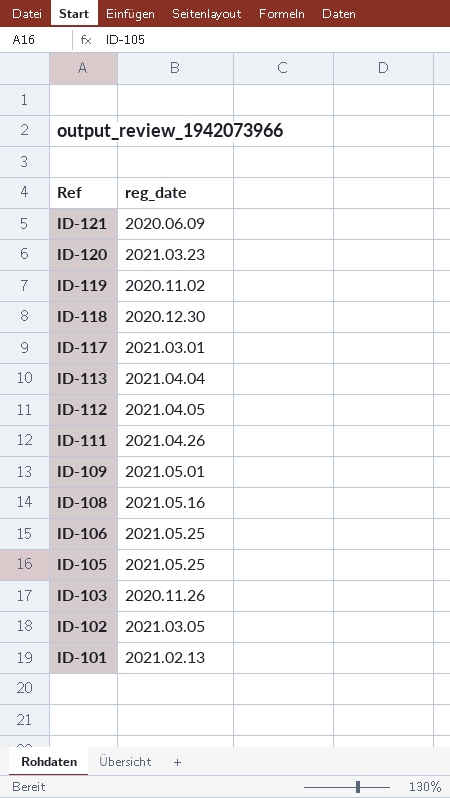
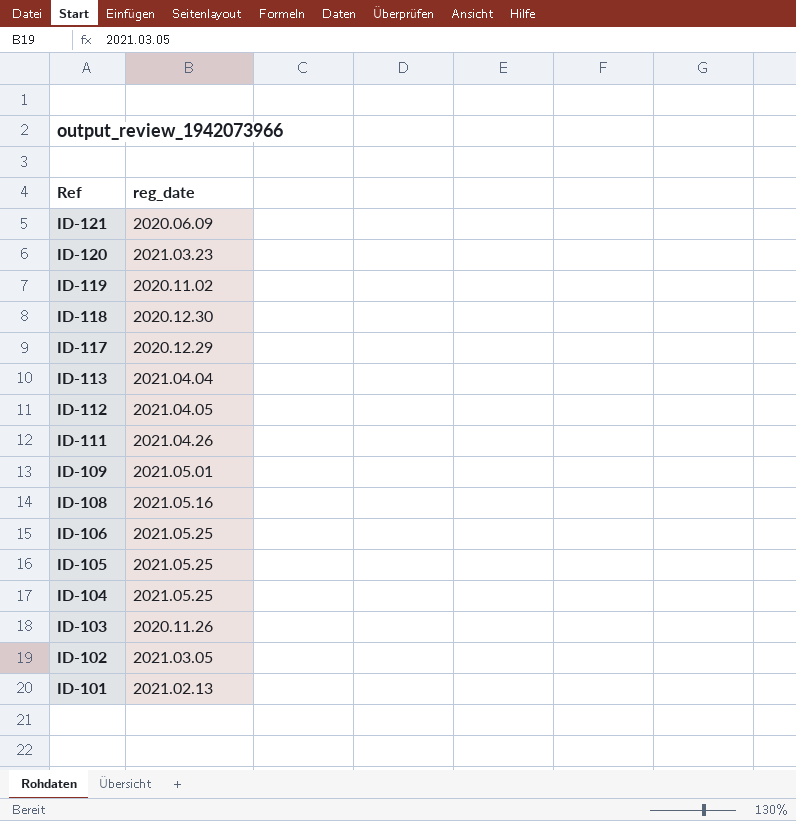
ID-117 | reg_date: 2021.03.01 -> 2020.12.29
row ID-104: none -> 2021.05.25

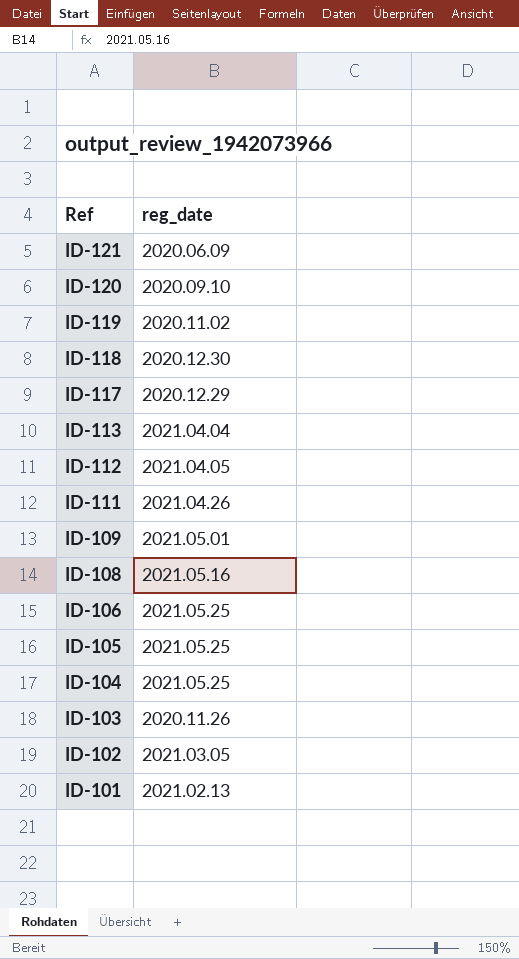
ID-120 | reg_date: 2021.03.23 -> 2020.09.10

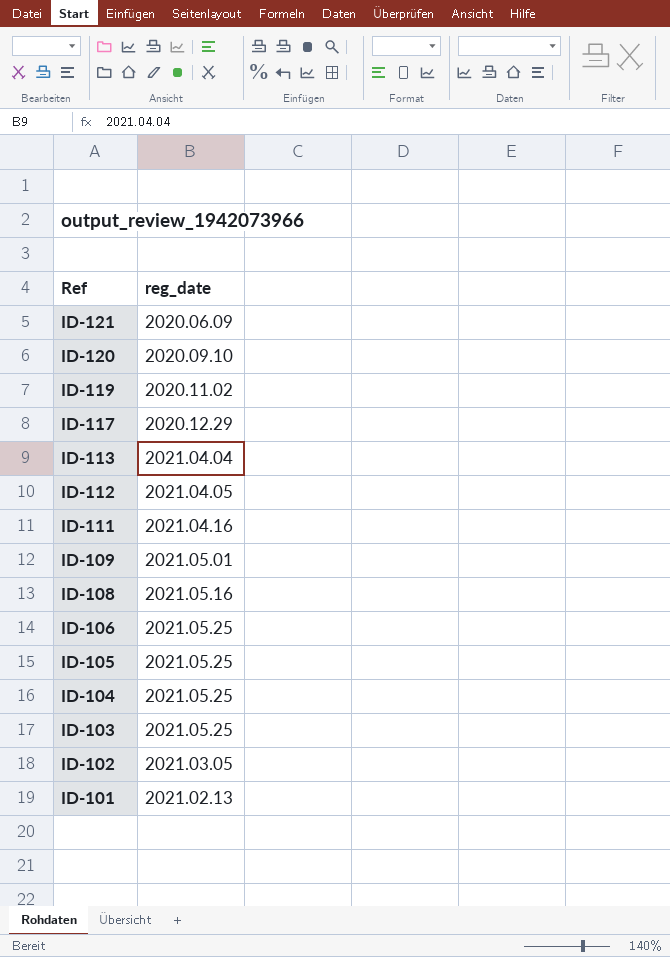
row ID-118: 2020.12.30 -> none
ID-111 | reg_date: 2021.04.26 -> 2021.04.16
ID-103 | reg_date: 2020.11.26 -> 2021.05.25

